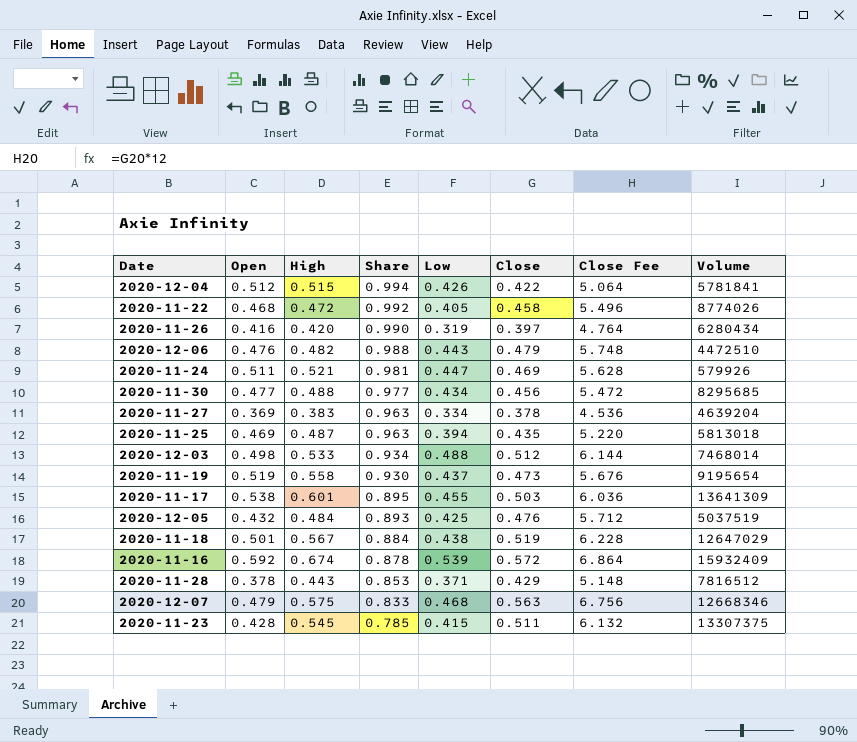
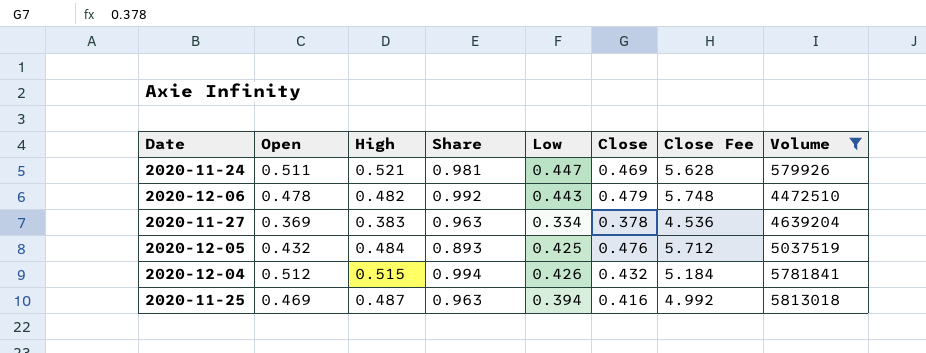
filter: none -> Volume <= 5813018
row order: Share descending -> Volume ascending
2020-12-06 | Open: 0.476 -> 0.478
2020-12-06 | Share: 0.988 -> 0.992
2020-12-04 | Close: 0.422 -> 0.432
2020-12-04 | Close Fee: 5.064 -> 5.184
2020-11-25 | Close: 0.435 -> 0.416
2020-11-25 | Close Fee: 5.220 -> 4.992

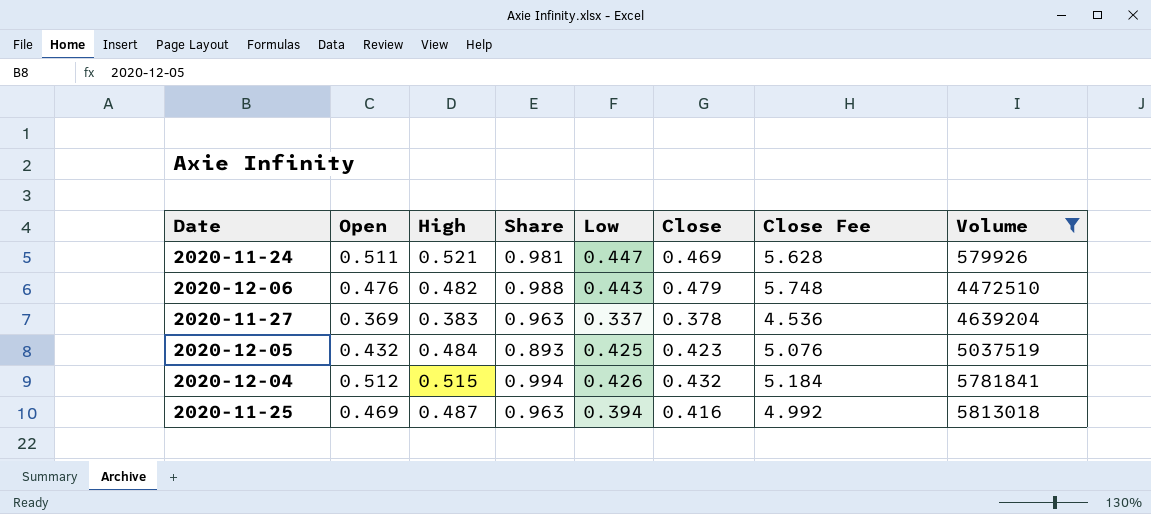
2020-12-06 | Open: 0.478 -> 0.476
2020-12-06 | Share: 0.992 -> 0.988
2020-11-27 | Low: 0.334 -> 0.337
2020-12-05 | Close: 0.476 -> 0.423
2020-12-05 | Close Fee: 5.712 -> 5.076

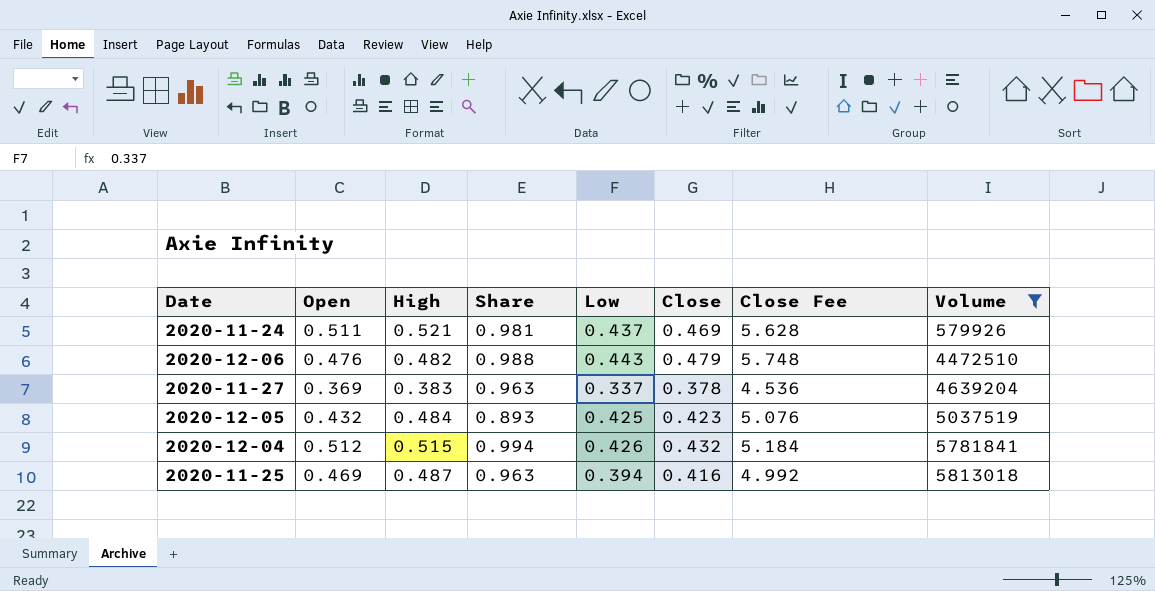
2020-11-24 | Low: 0.447 -> 0.437

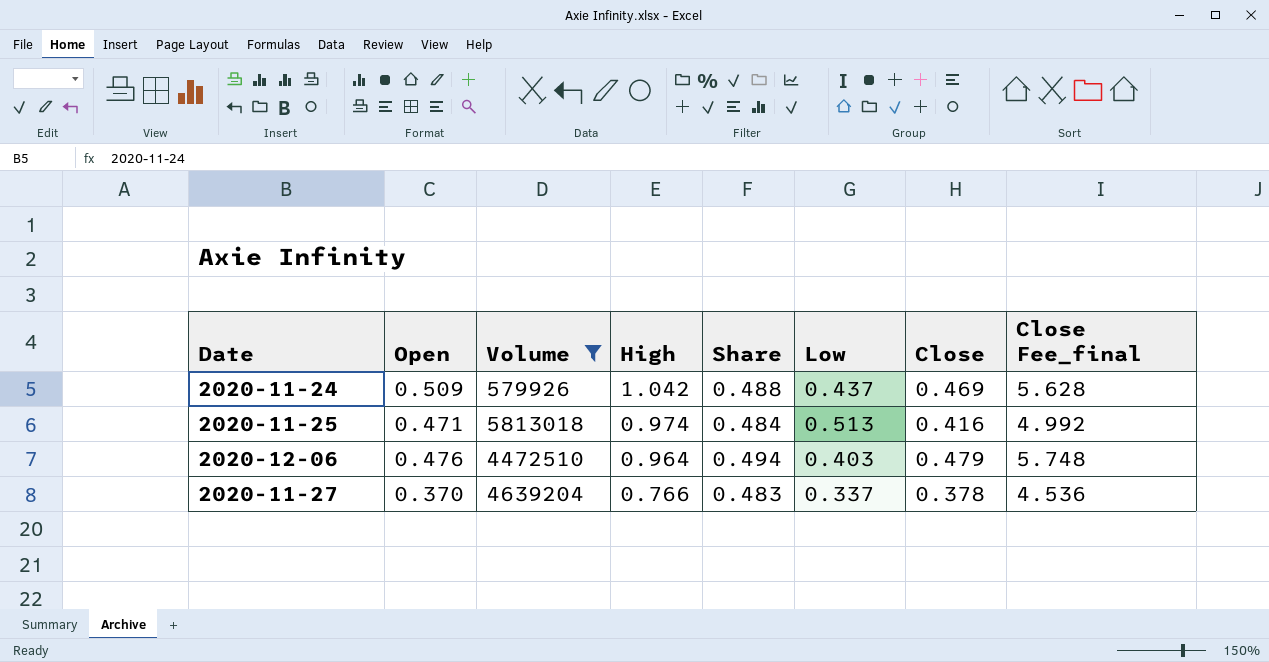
row order: Volume ascending -> High descending
column Volume | position: 8 -> 3
column name: Close Fee -> Close Fee_final
row 2020-12-05: 0.432 | 0.484 | 0.893 | 0.425 | 0.423 | 5.076 | 5037519 -> none
row 2020-12-04: 0.512 | 0.515 | 0.994 | 0.426 | 0.432 | 5.184 | 5781841 -> none
2020-11-24 | Open: 0.511 -> 0.509
2020-11-24 | High: 0.521 -> 1.042
2020-11-24 | Share: 0.981 -> 0.488
2020-11-25 | Open: 0.469 -> 0.471
2020-11-25 | High: 0.487 -> 0.974
2020-11-25 | Share: 0.963 -> 0.484
2020-11-25 | Low: 0.394 -> 0.513
2020-12-06 | High: 0.482 -> 0.964
2020-12-06 | Share: 0.988 -> 0.494
2020-12-06 | Low: 0.443 -> 0.403
2020-11-27 | Open: 0.369 -> 0.370
2020-11-27 | High: 0.383 -> 0.766
2020-11-27 | Share: 0.963 -> 0.483

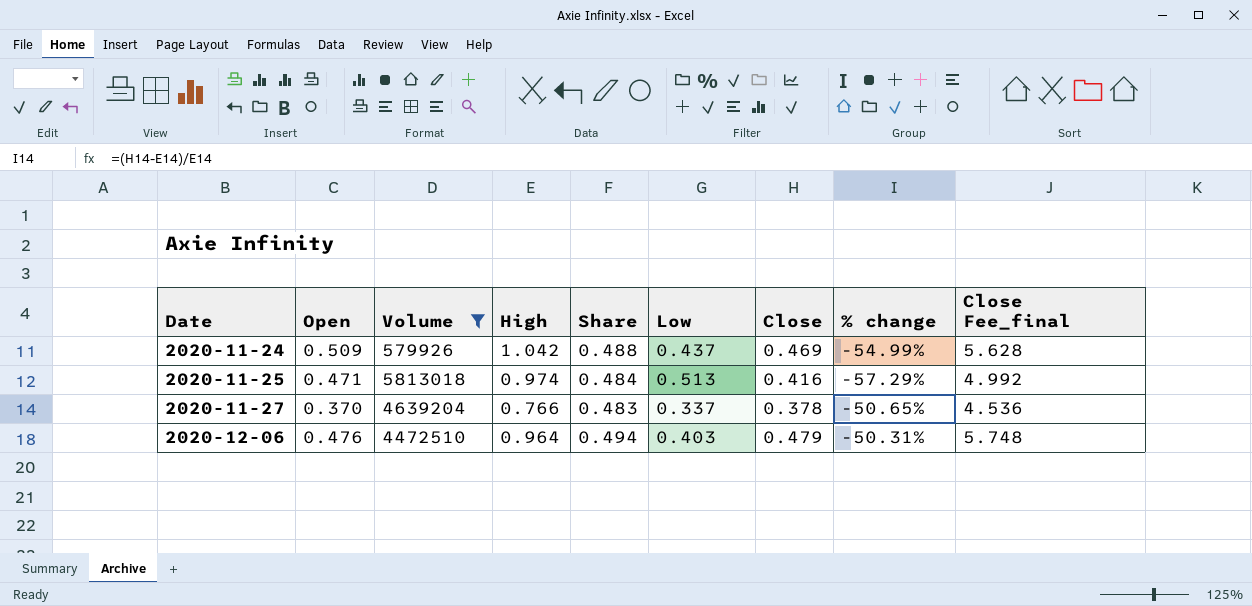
row order: High descending -> Date ascending
column % change | formula: none -> ([Close] - [High]) / [High]

